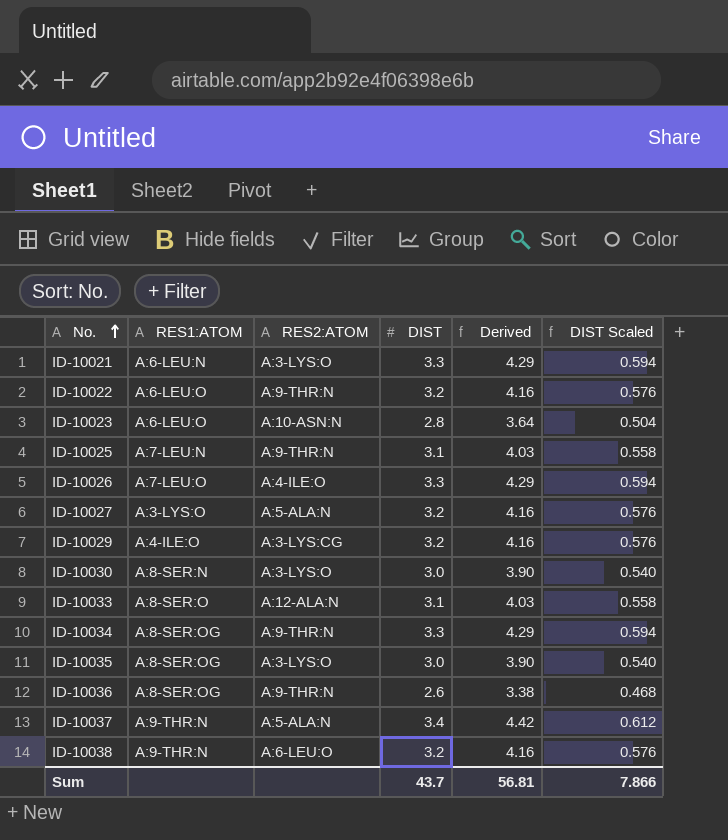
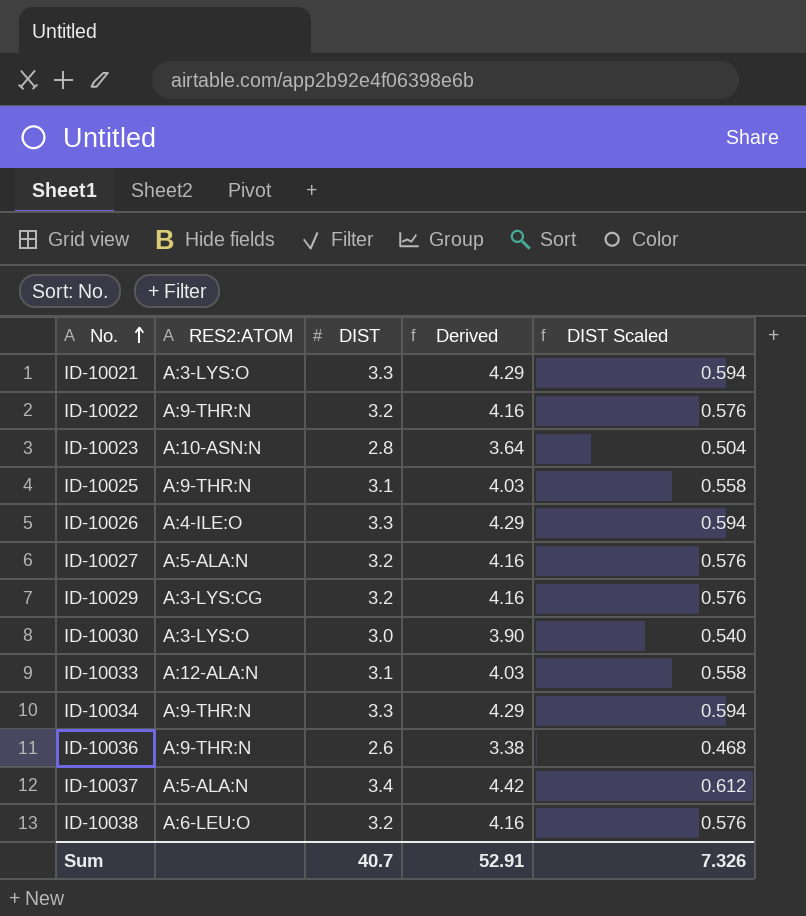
column RES1:ATOM | position: 2 -> none
row ID-10035: A:8-SER:OG | A:3-LYS:O | 3.0 | 3.90 | 0.540 -> none
Sum | DIST: 43.7 -> 40.7
Sum | Derived: 56.81 -> 52.91
Sum | DIST Scaled: 7.866 -> 7.326

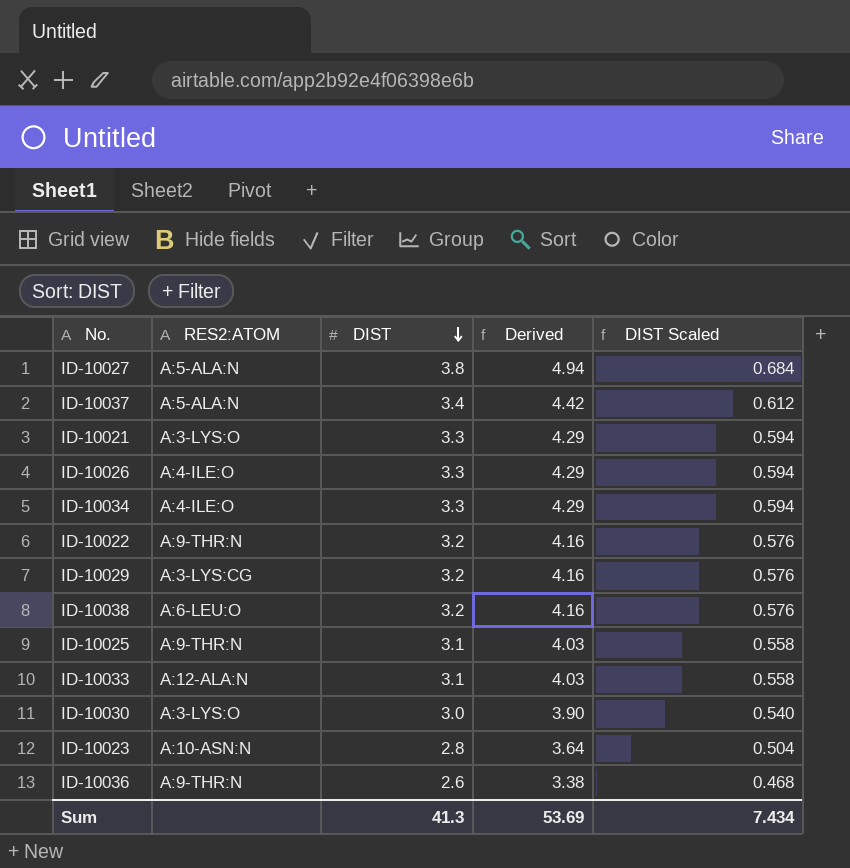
row order: No. ascending -> DIST descending
ID-10027 | DIST: 3.2 -> 3.8
ID-10027 | Derived: 4.16 -> 4.94
ID-10027 | DIST Scaled: 0.576 -> 0.684
ID-10034 | RES2:ATOM: A:9-THR:N -> A:4-ILE:O
Sum | DIST: 40.7 -> 41.3
Sum | Derived: 52.91 -> 53.69
Sum | DIST Scaled: 7.326 -> 7.434

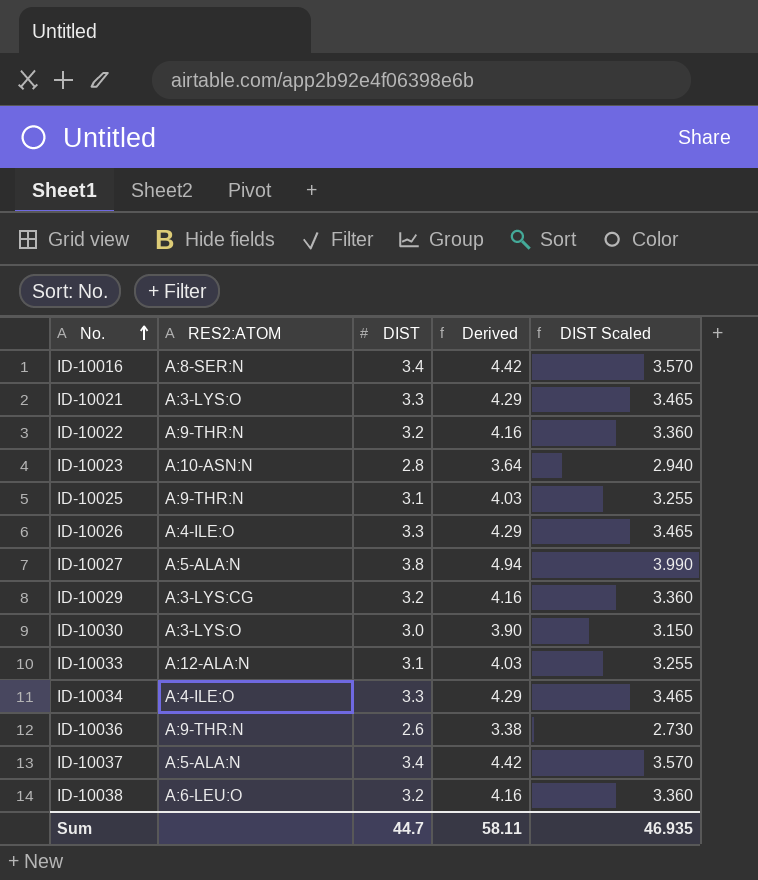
row order: DIST descending -> No. ascending
column DIST Scaled | formula: [DIST] * 0.18 -> [DIST] * 1.05
row ID-10016: none -> A:8-SER:N | 3.4 | 4.42 | 3.570
Sum | DIST: 41.3 -> 44.7
Sum | Derived: 53.69 -> 58.11
Sum | DIST Scaled: 7.434 -> 46.935

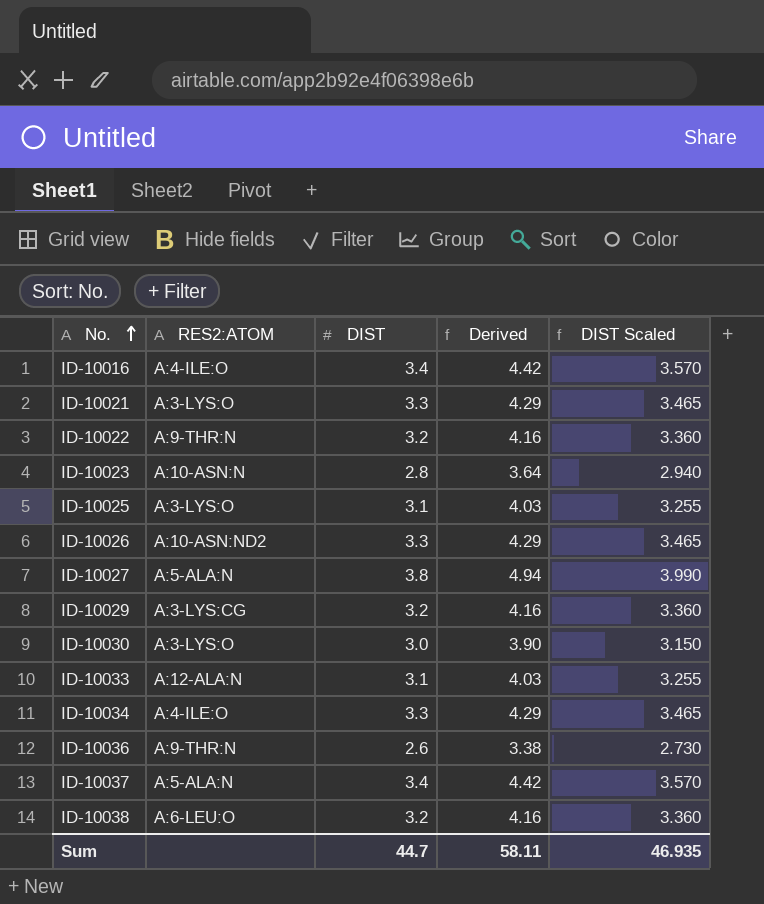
ID-10016 | RES2:ATOM: A:8-SER:N -> A:4-ILE:O
ID-10025 | RES2:ATOM: A:9-THR:N -> A:3-LYS:O
ID-10026 | RES2:ATOM: A:4-ILE:O -> A:10-ASN:ND2

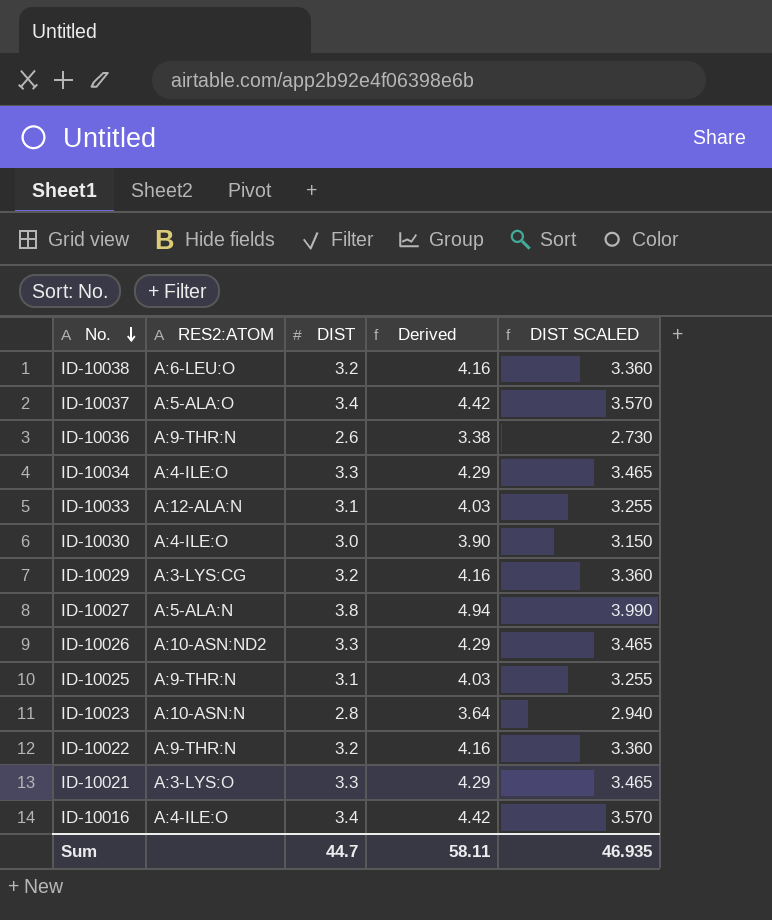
row order: No. ascending -> No. descending
column name: DIST Scaled -> DIST SCALED
ID-10037 | RES2:ATOM: A:5-ALA:N -> A:5-ALA:O
ID-10030 | RES2:ATOM: A:3-LYS:O -> A:4-ILE:O
ID-10025 | RES2:ATOM: A:3-LYS:O -> A:9-THR:N

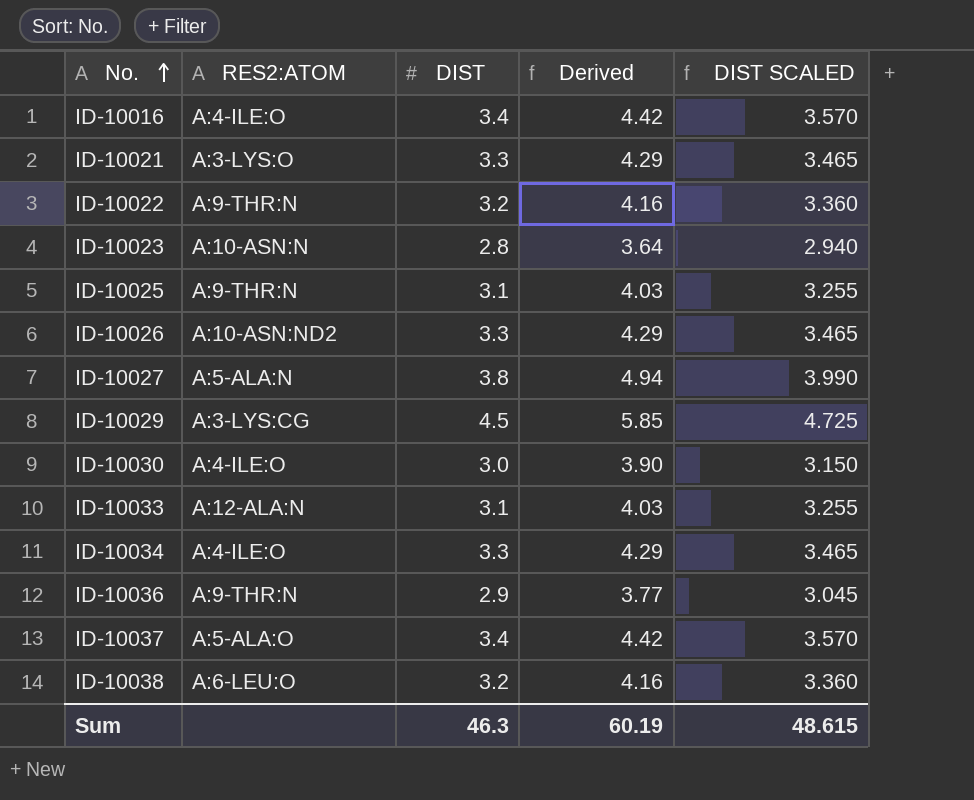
row order: No. descending -> No. ascending
ID-10029 | DIST: 3.2 -> 4.5
ID-10029 | Derived: 4.16 -> 5.85
ID-10029 | DIST SCALED: 3.360 -> 4.725
ID-10036 | DIST: 2.6 -> 2.9
ID-10036 | Derived: 3.38 -> 3.77
ID-10036 | DIST SCALED: 2.730 -> 3.045
Sum | DIST: 44.7 -> 46.3
Sum | Derived: 58.11 -> 60.19
Sum | DIST SCALED: 46.935 -> 48.615

